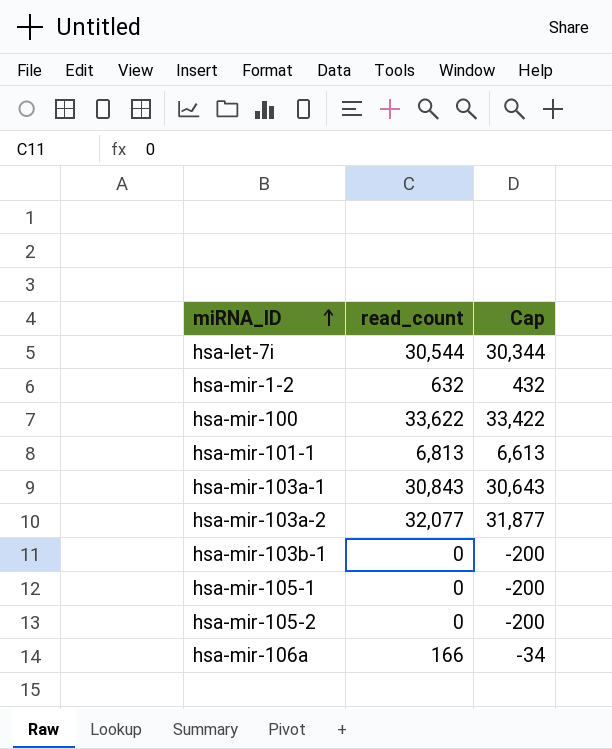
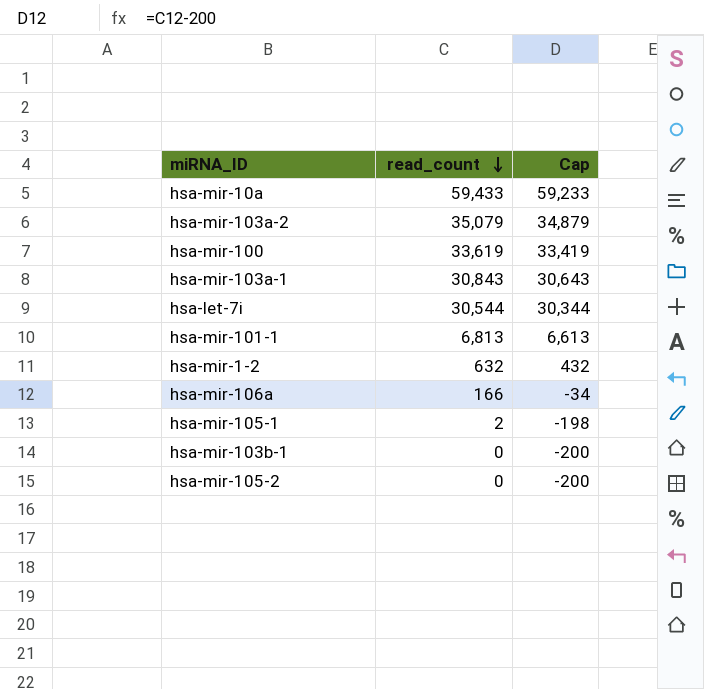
row order: miRNA_ID ascending -> read_count descending
row hsa-mir-10a: none -> 59,433 | 59,233
hsa-mir-103a-2 | read_count: 32,077 -> 35,079
hsa-mir-103a-2 | Cap: 31,877 -> 34,879
hsa-mir-100 | read_count: 33,622 -> 33,619
hsa-mir-100 | Cap: 33,422 -> 33,419
hsa-mir-105-1 | read_count: 0 -> 2
hsa-mir-105-1 | Cap: -200 -> -198

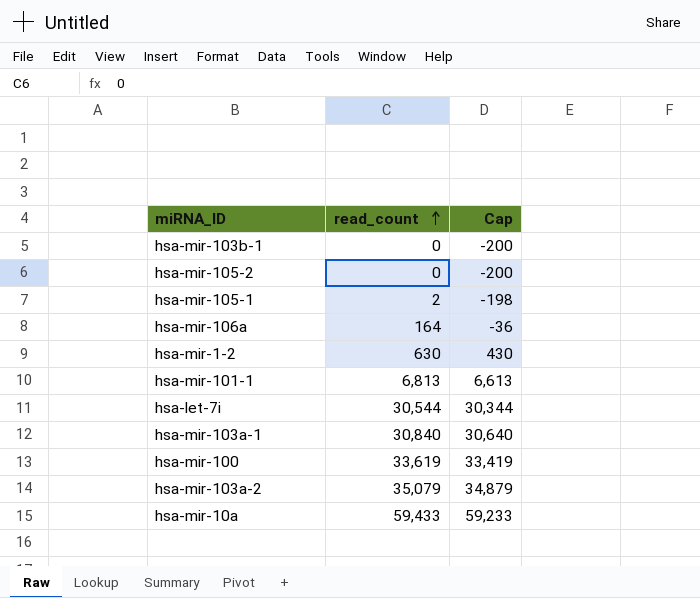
row order: read_count descending -> read_count ascending
hsa-mir-106a | read_count: 166 -> 164
hsa-mir-106a | Cap: -34 -> -36
hsa-mir-1-2 | read_count: 632 -> 630
hsa-mir-1-2 | Cap: 432 -> 430
hsa-mir-103a-1 | read_count: 30,843 -> 30,840
hsa-mir-103a-1 | Cap: 30,643 -> 30,640

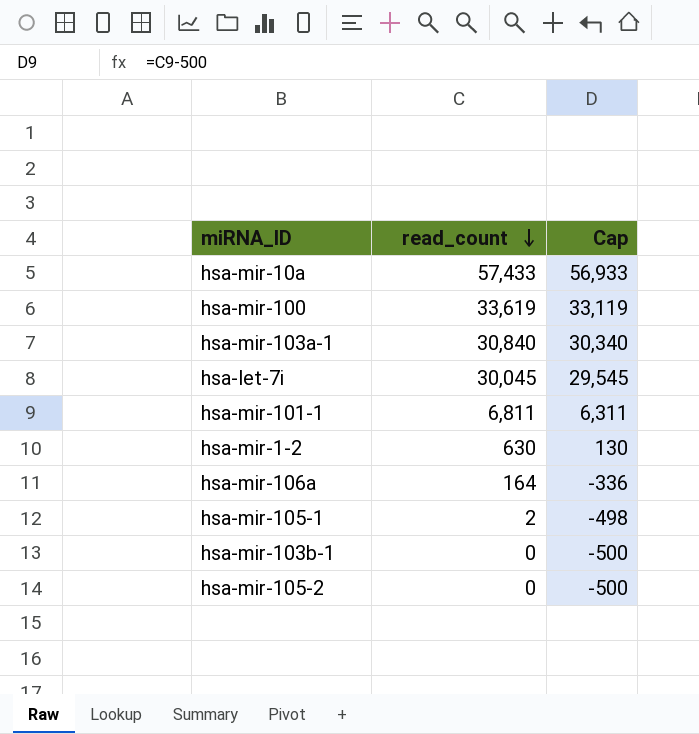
row order: read_count ascending -> read_count descending
column Cap | formula: [read_count] - 200 -> [read_count] - 500
row hsa-mir-103a-2: 35,079 | 34,879 -> none
hsa-mir-10a | read_count: 59,433 -> 57,433
hsa-let-7i | read_count: 30,544 -> 30,045
hsa-mir-101-1 | read_count: 6,813 -> 6,811

